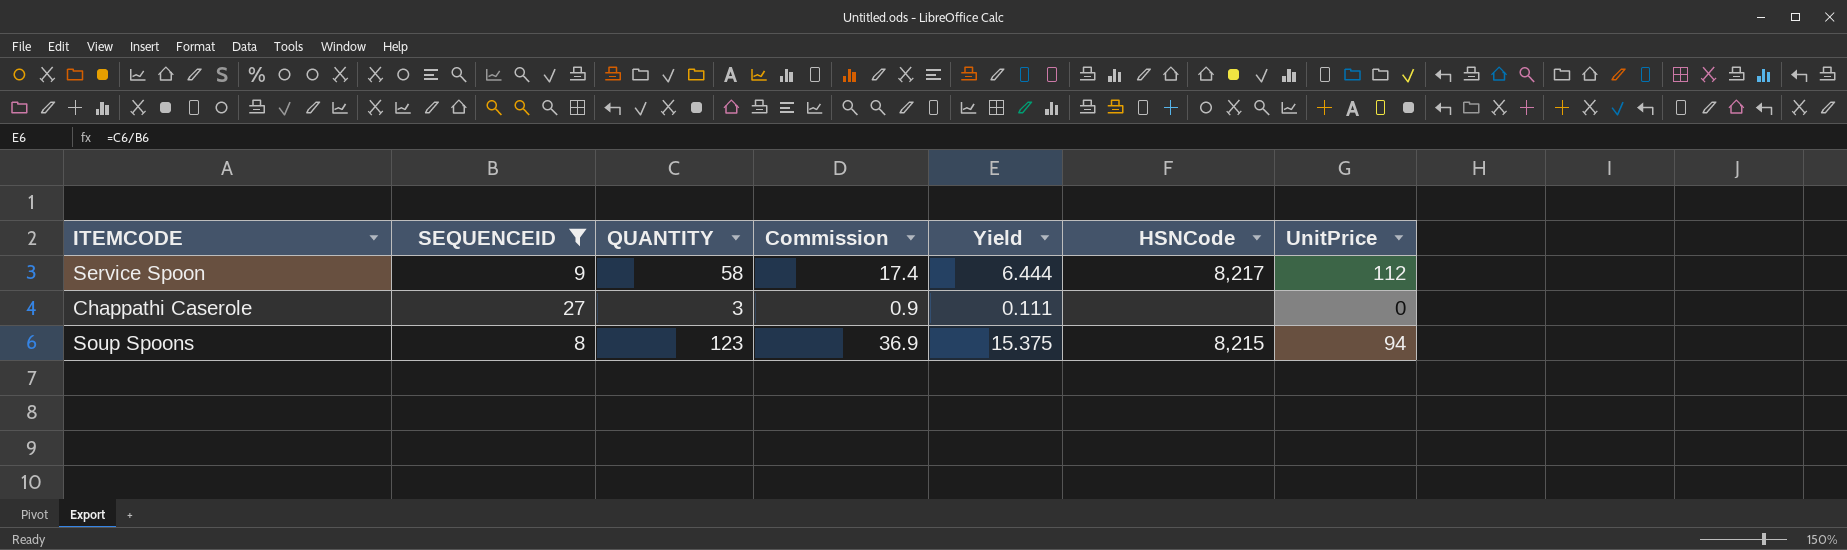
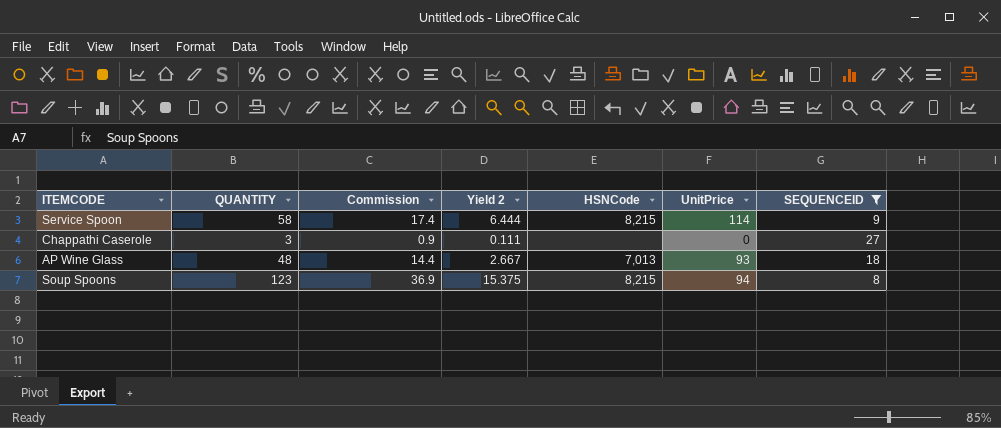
column name: Yield -> Yield 2
column SEQUENCEID | position: 2 -> 7
Service Spoon | HSNCode: 8,217 -> 8,215
Service Spoon | UnitPrice: 112 -> 114
row AP Wine Glass: none -> 48 | 14.4 | 2.667 | 7,013 | 93 | 18

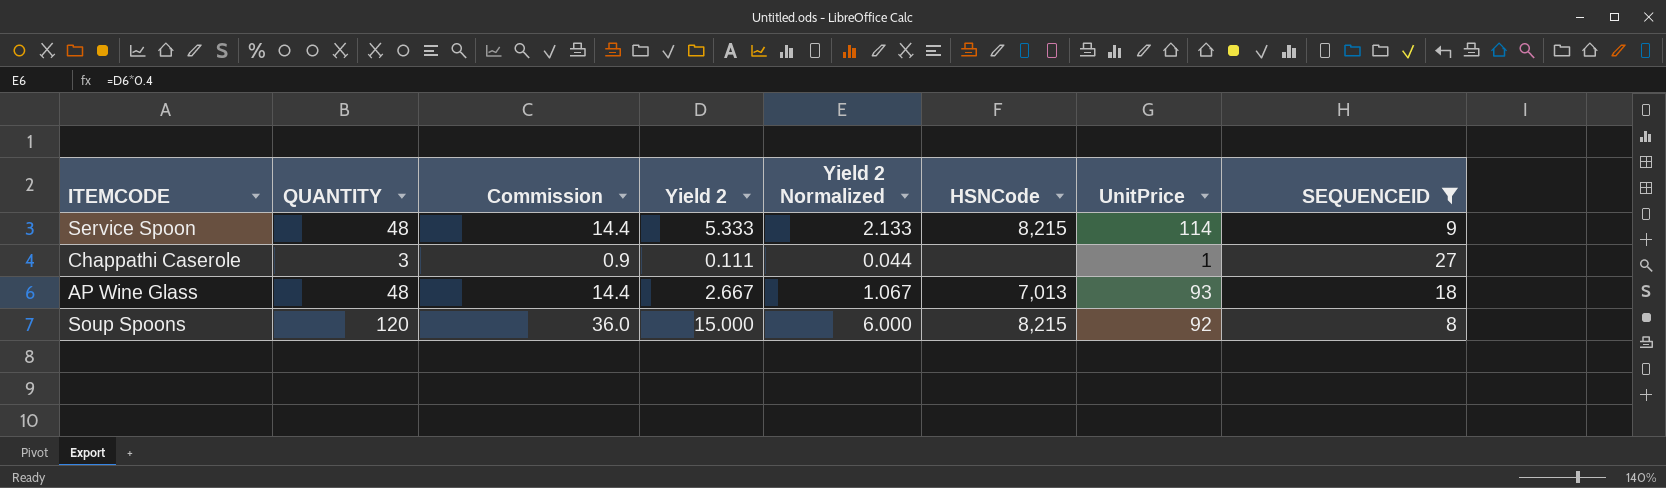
column Yield 2 Normalized | formula: none -> [Yield 2] * 0.4
Service Spoon | QUANTITY: 58 -> 48
Service Spoon | Commission: 17.4 -> 14.4
Service Spoon | Yield 2: 6.444 -> 5.333
Chappathi Caserole | UnitPrice: 0 -> 1
Soup Spoons | QUANTITY: 123 -> 120
Soup Spoons | Commission: 36.9 -> 36.0
Soup Spoons | Yield 2: 15.375 -> 15.000
Soup Spoons | UnitPrice: 94 -> 92

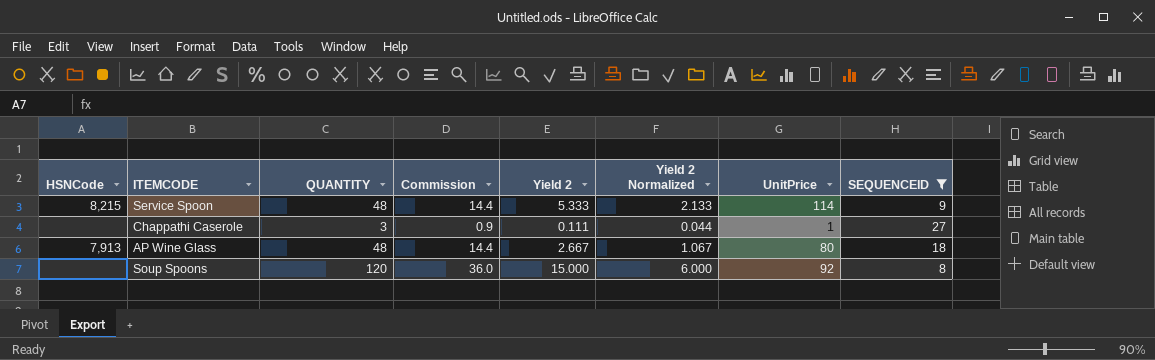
column HSNCode | position: 6 -> 1
AP Wine Glass | HSNCode: 7,013 -> 7,913
AP Wine Glass | UnitPrice: 93 -> 80
Soup Spoons | HSNCode: 8,215 -> none

